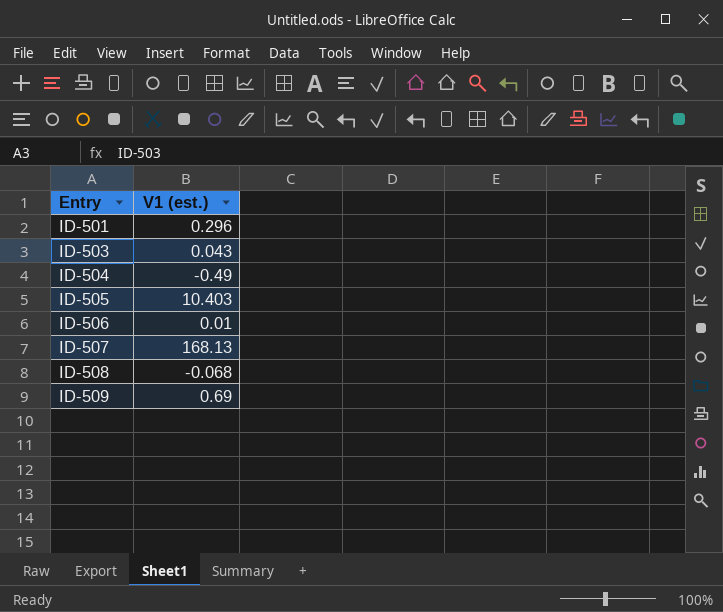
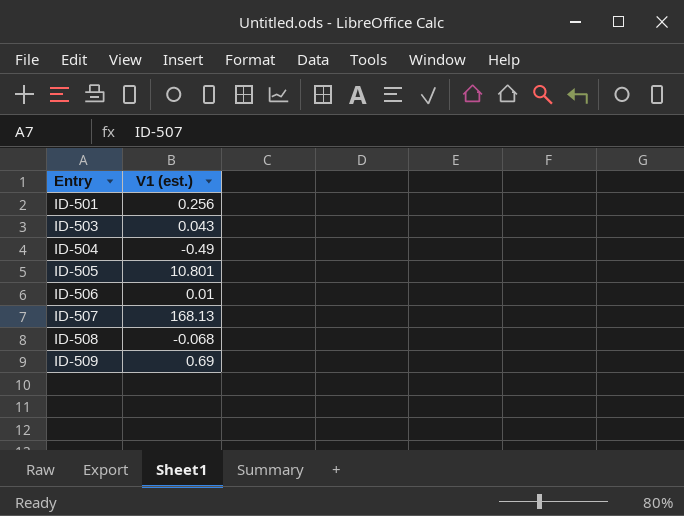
ID-501 | V1 (est.): 0.296 -> 0.256
ID-505 | V1 (est.): 10.403 -> 10.801

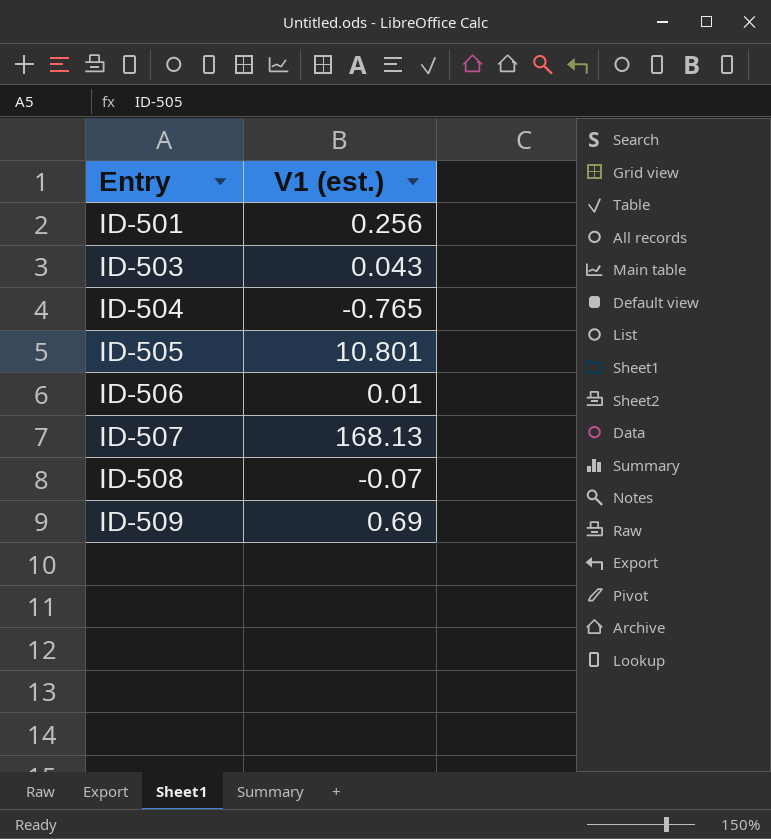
ID-504 | V1 (est.): -0.49 -> -0.765
ID-508 | V1 (est.): -0.068 -> -0.07

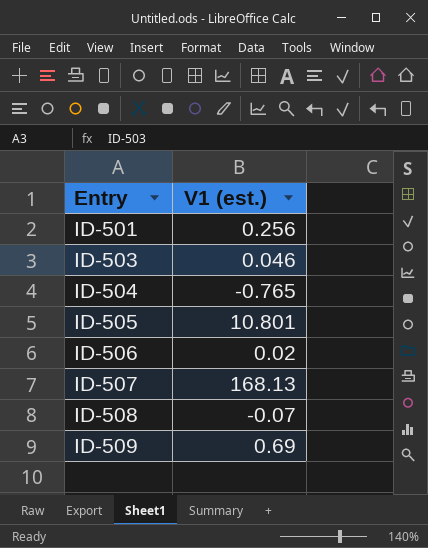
ID-503 | V1 (est.): 0.043 -> 0.046
ID-506 | V1 (est.): 0.01 -> 0.02

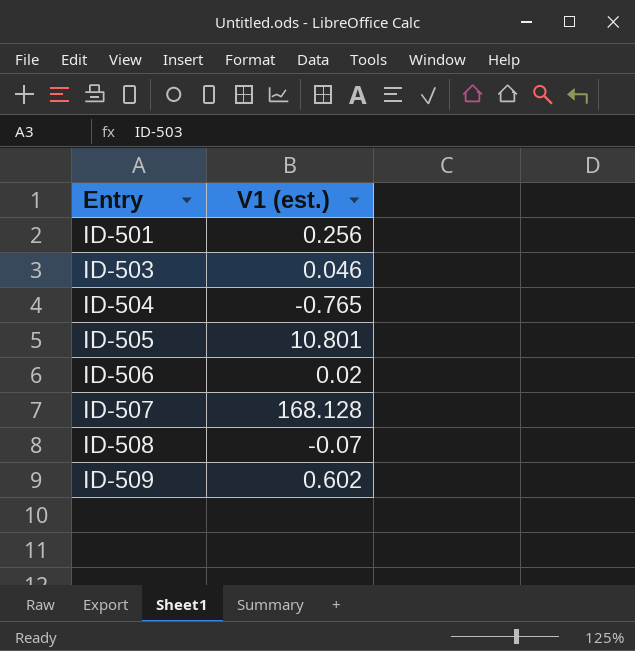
ID-507 | V1 (est.): 168.13 -> 168.128
ID-509 | V1 (est.): 0.69 -> 0.602

